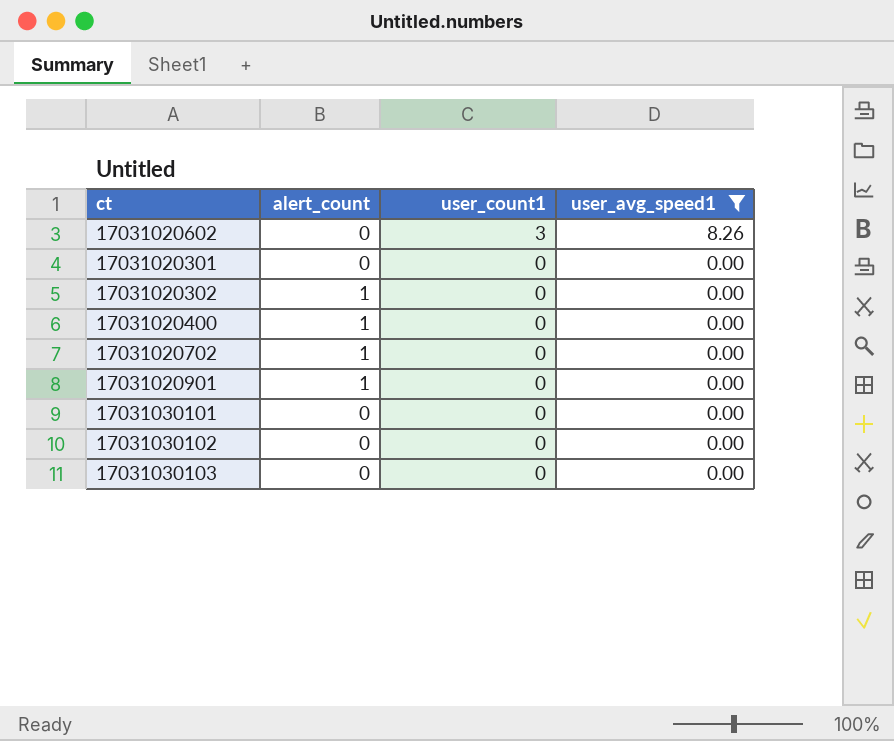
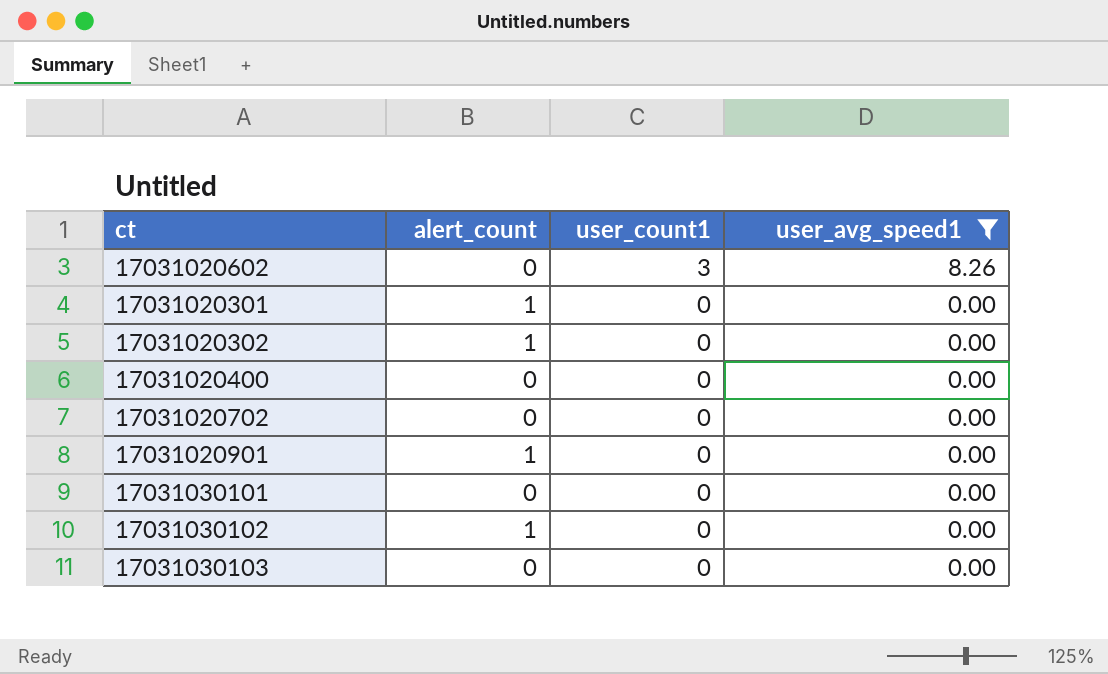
17031020301 | alert_count: 0 -> 1
17031020400 | alert_count: 1 -> 0
17031020702 | alert_count: 1 -> 0
17031030102 | alert_count: 0 -> 1

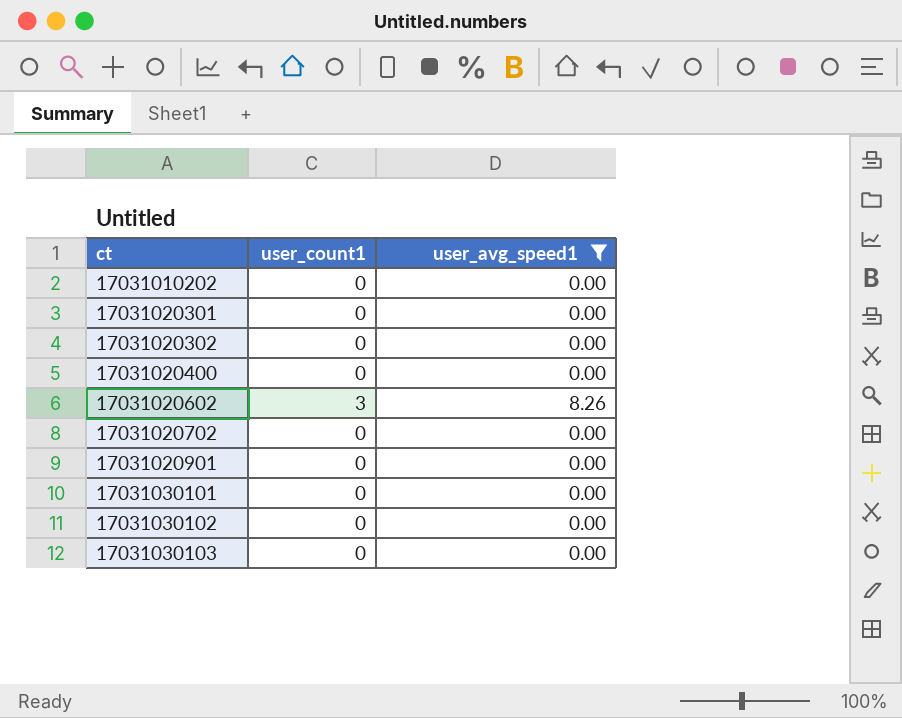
row order: user_count1 descending -> ct ascending
column alert_count | position: 2 -> none
row 17031010202: none -> 0 | 0.00

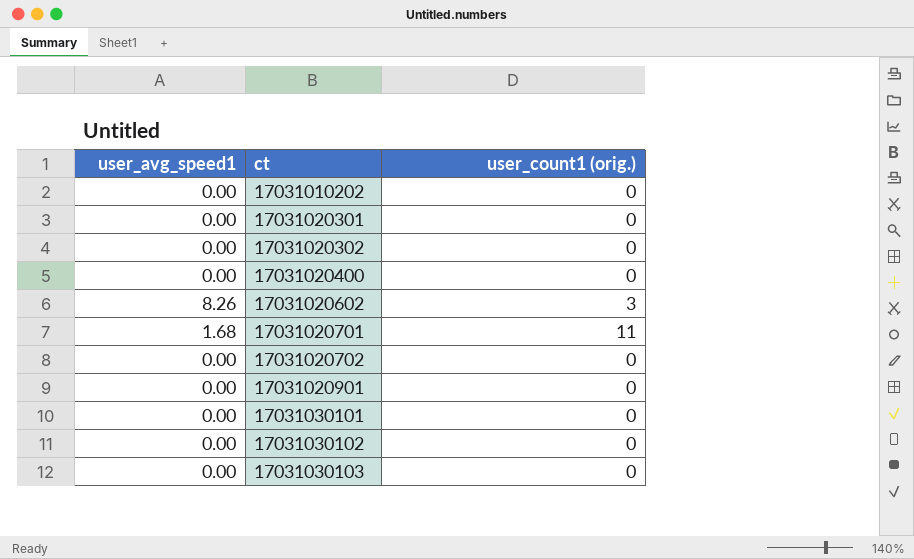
filter: user_avg_speed1 != 1.68 -> none
column user_avg_speed1 | position: 3 -> 1
column name: user_count1 -> user_count1 (orig.)

